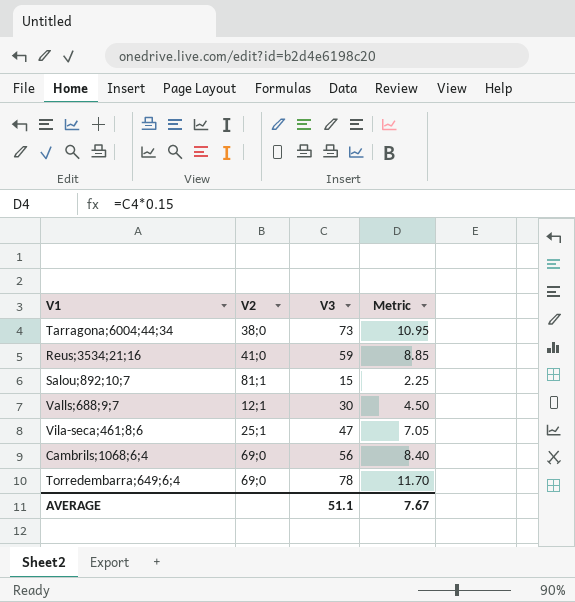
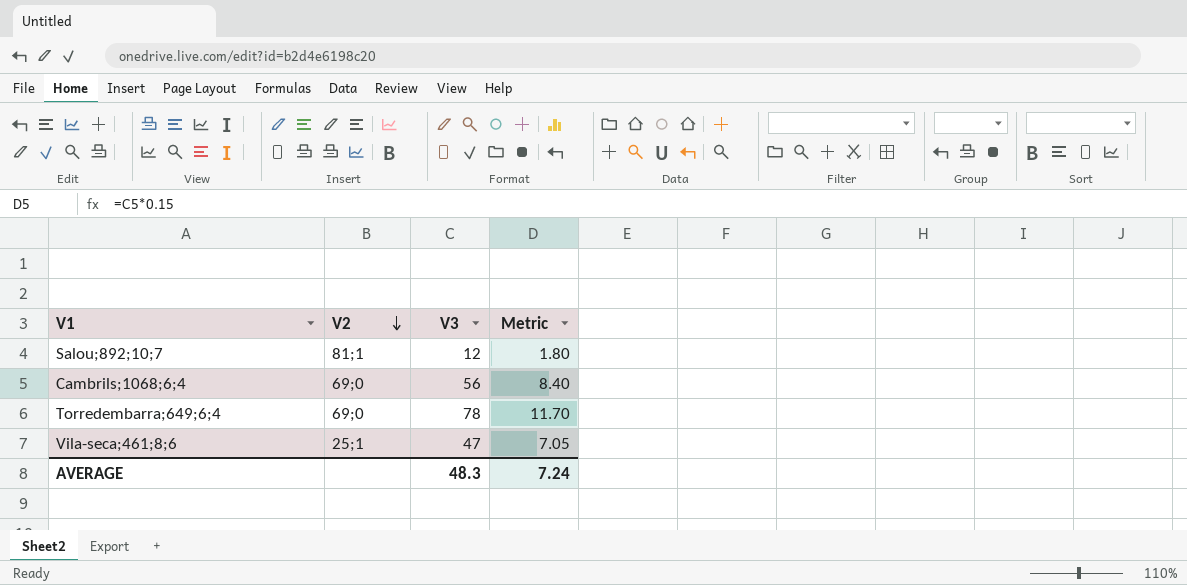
row order: none -> V2 descending
row Tarragona;6004;44;34: 38;0 | 73 | 10.95 -> none
row Reus;3534;21;16: 41;0 | 59 | 8.85 -> none
row Valls;688;9;7: 12;1 | 30 | 4.50 -> none
Salou;892;10;7 | V3: 15 -> 12
Salou;892;10;7 | Metric: 2.25 -> 1.80
AVERAGE | V3: 51.1 -> 48.3
AVERAGE | Metric: 7.67 -> 7.24

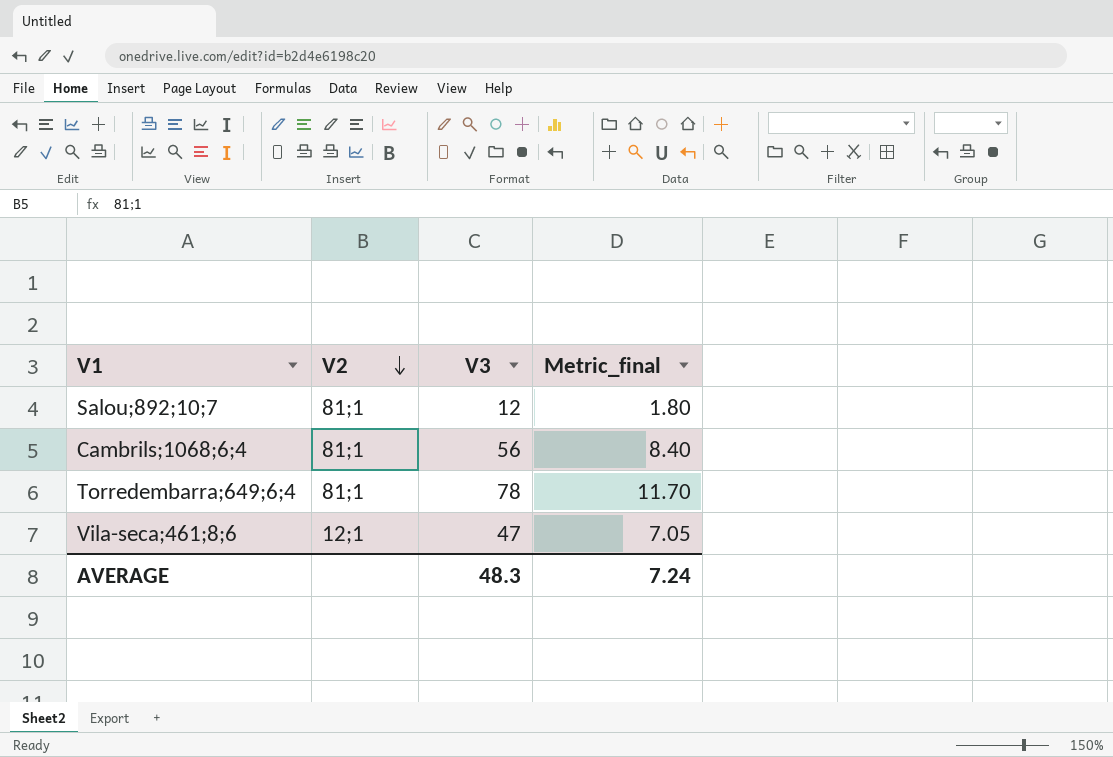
column name: Metric -> Metric_final
Cambrils;1068;6;4 | V2: 69;0 -> 81;1
Torredembarra;649;6;4 | V2: 69;0 -> 81;1
Vila-seca;461;8;6 | V2: 25;1 -> 12;1

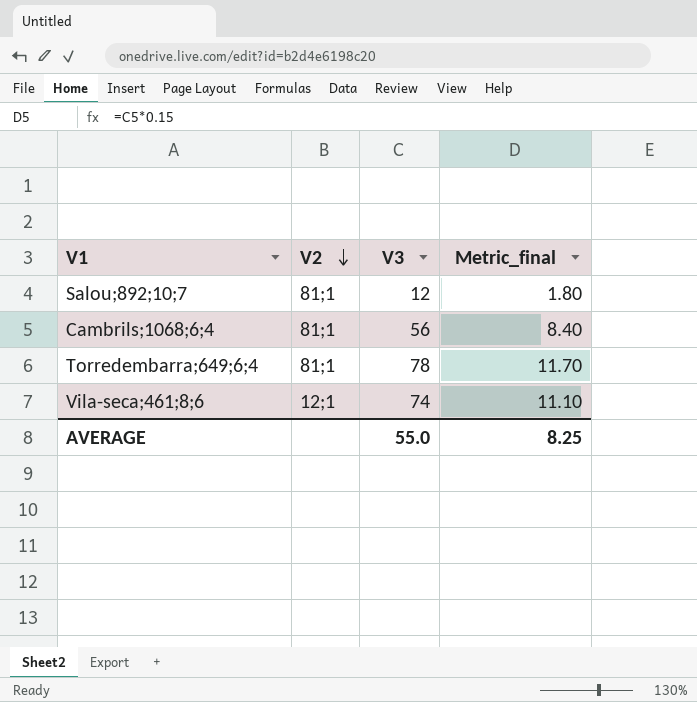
Vila-seca;461;8;6 | V3: 47 -> 74
Vila-seca;461;8;6 | Metric_final: 7.05 -> 11.10
AVERAGE | V3: 48.3 -> 55.0
AVERAGE | Metric_final: 7.24 -> 8.25

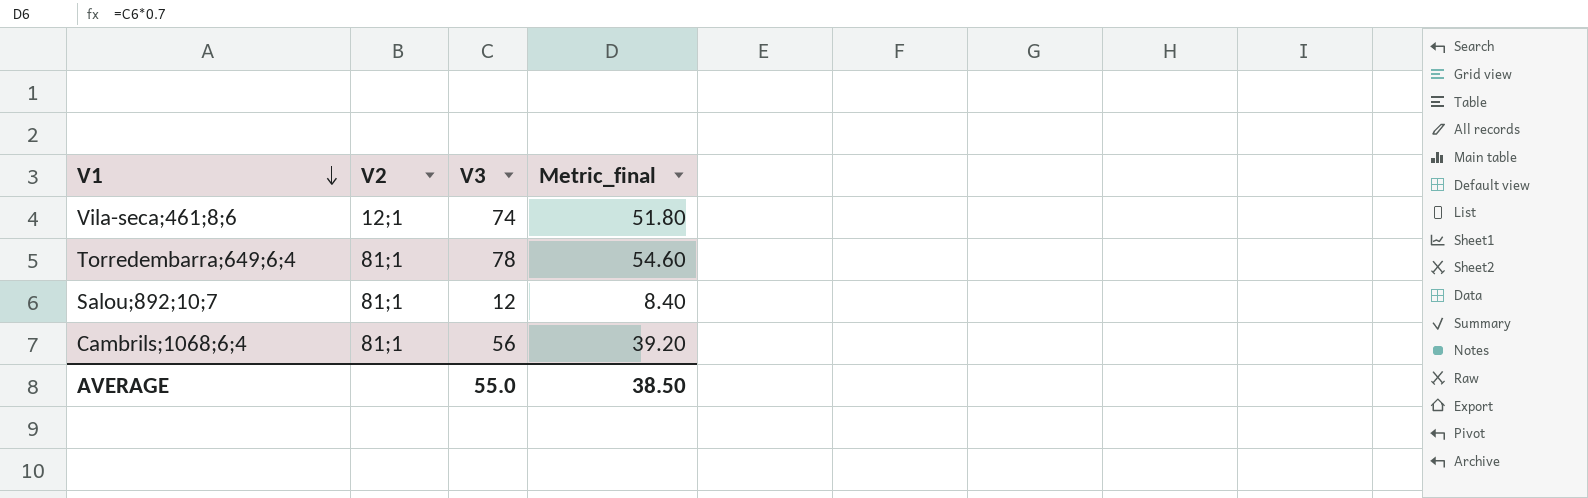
row order: V2 descending -> V1 descending
column Metric_final | formula: [V3] * 0.15 -> [V3] * 0.7
AVERAGE | Metric_final: 8.25 -> 38.50

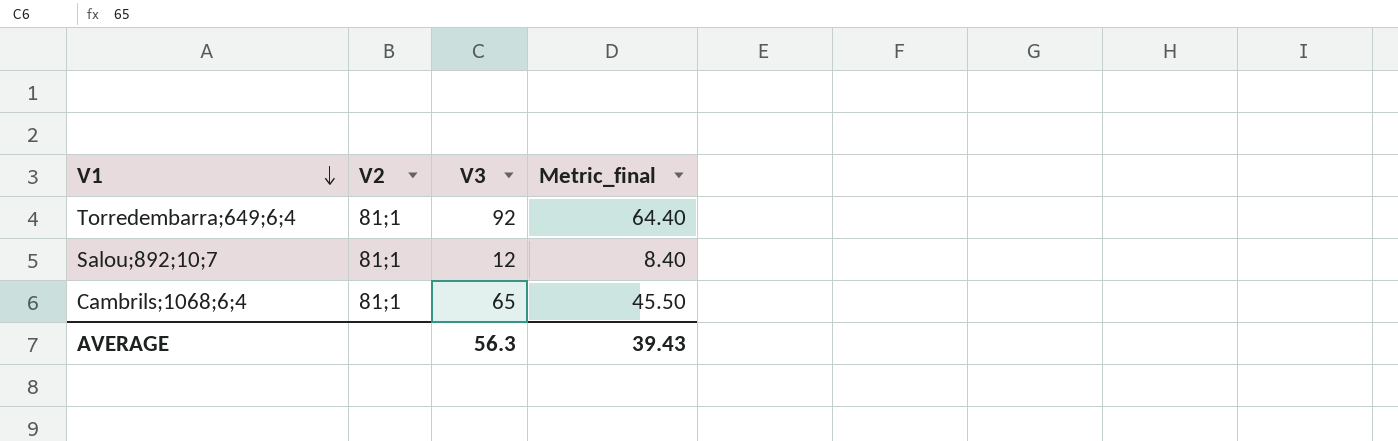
row Vila-seca;461;8;6: 12;1 | 74 | 51.80 -> none
Torredembarra;649;6;4 | V3: 78 -> 92
Torredembarra;649;6;4 | Metric_final: 54.60 -> 64.40
Cambrils;1068;6;4 | V3: 56 -> 65
Cambrils;1068;6;4 | Metric_final: 39.20 -> 45.50
AVERAGE | V3: 55.0 -> 56.3
AVERAGE | Metric_final: 38.50 -> 39.43

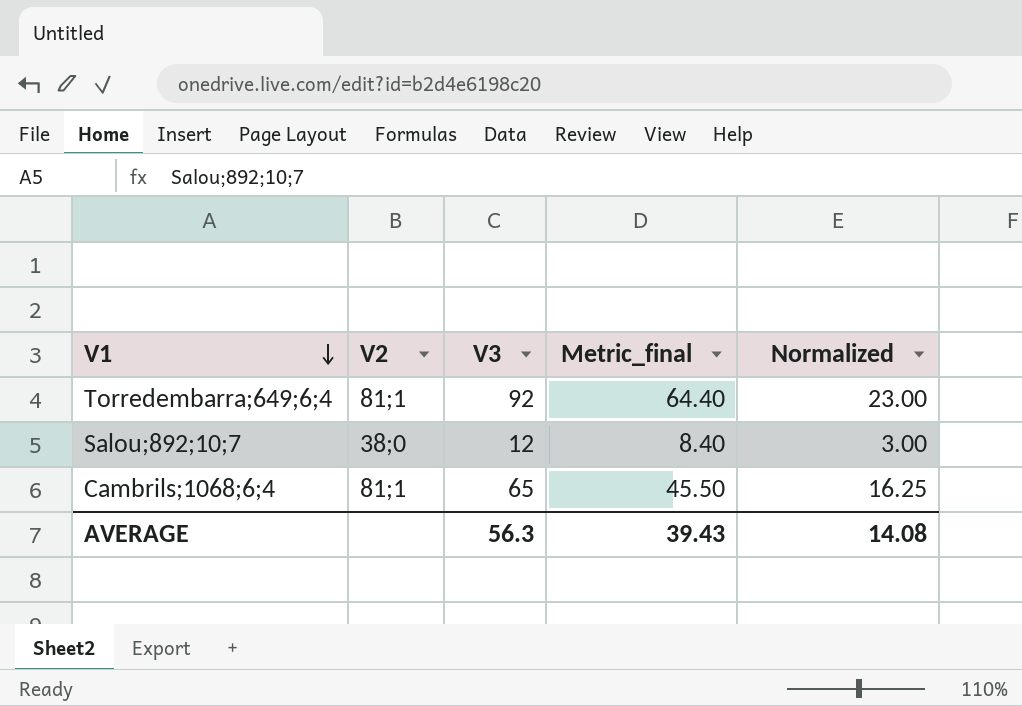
column Normalized | formula: none -> [V3] * 0.25
Salou;892;10;7 | V2: 81;1 -> 38;0

